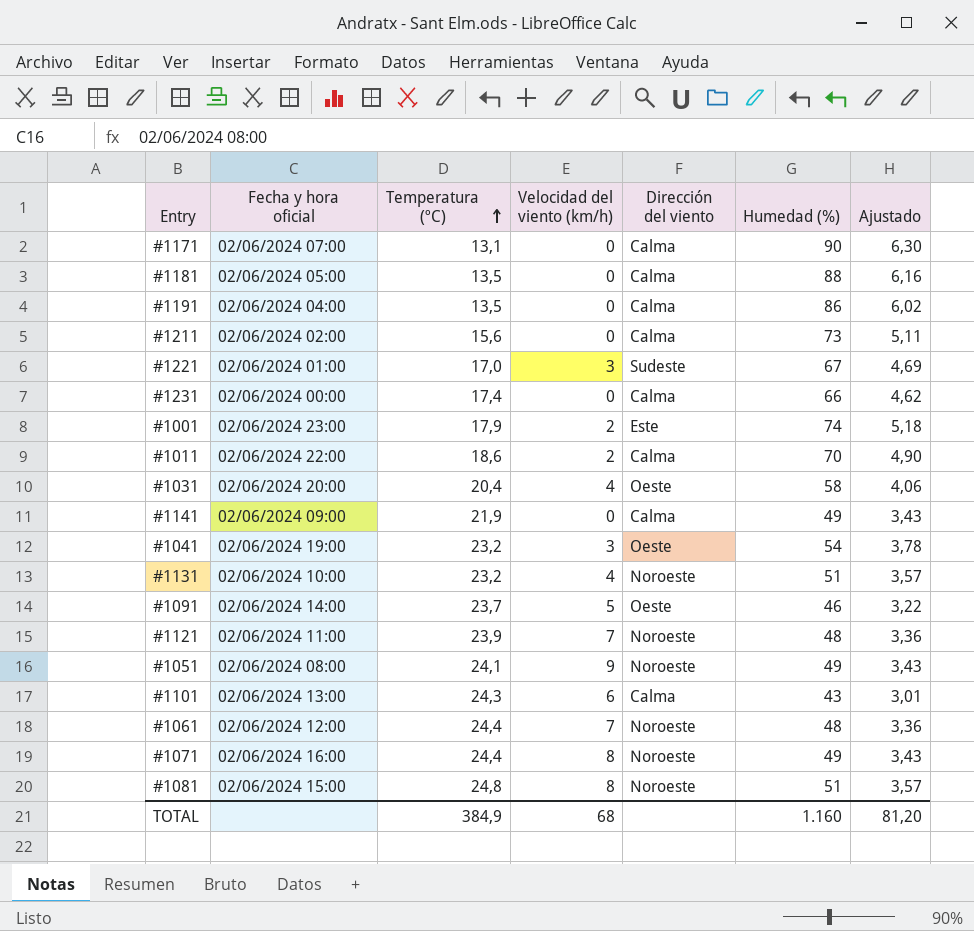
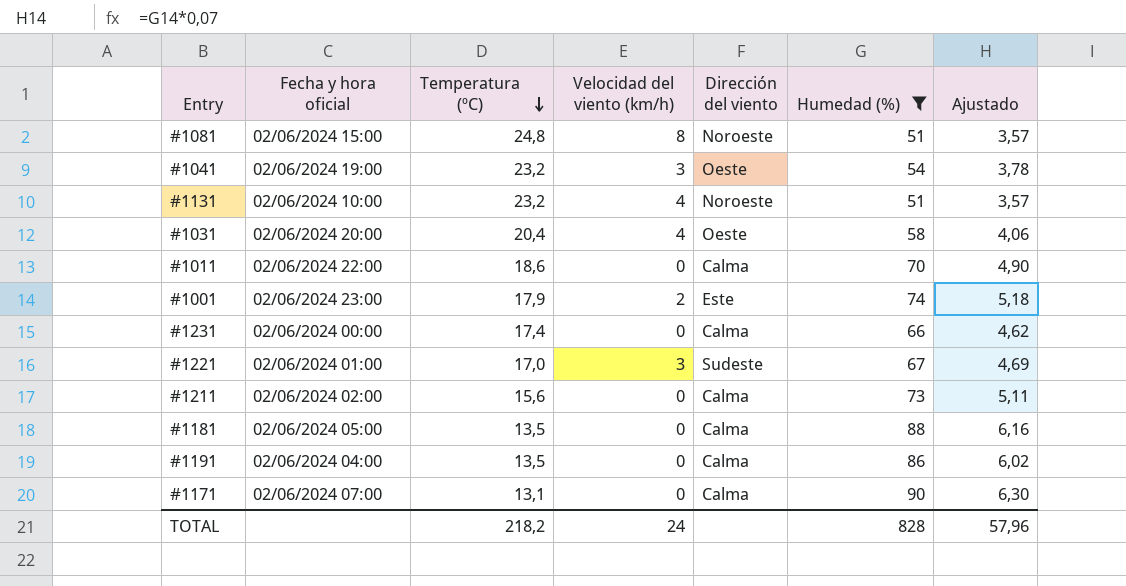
filter: none -> Humedad (%) >= 51
row order: Temperatura (ºC) ascending -> Temperatura (ºC) descending
#1011 | Velocidad del viento (km/h): 2 -> 0
TOTAL | Temperatura (ºC): 384,9 -> 218,2
TOTAL | Velocidad del viento (km/h): 68 -> 24
TOTAL | Humedad (%): 1.160 -> 828
TOTAL | Ajustado: 81,20 -> 57,96

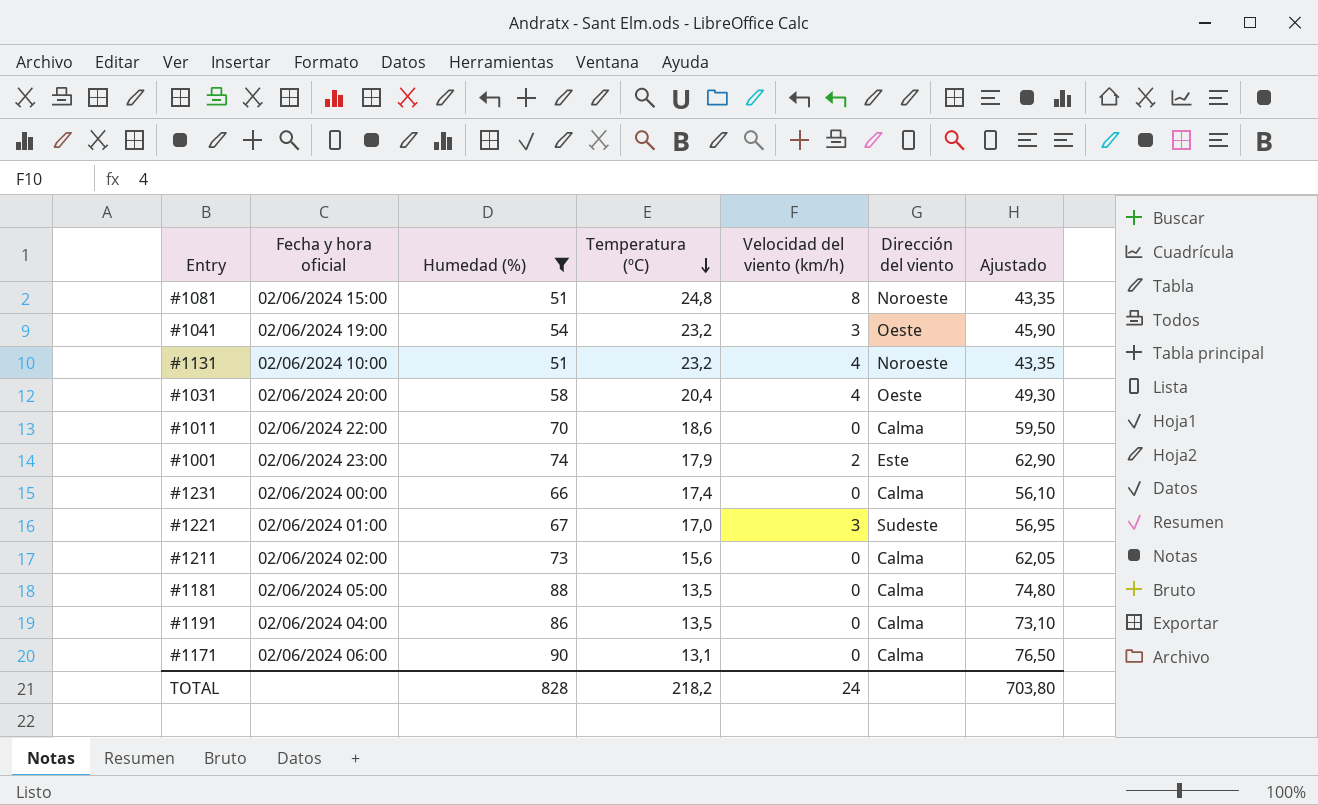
column Humedad (%) | position: 6 -> 3
column Ajustado | formula: [Humedad (%)] * 0,07 -> [Humedad (%)] * 0,85
#1171 | Fecha y hora oficial: 02/06/2024 07:00 -> 02/06/2024 06:00
TOTAL | Ajustado: 57,96 -> 703,80

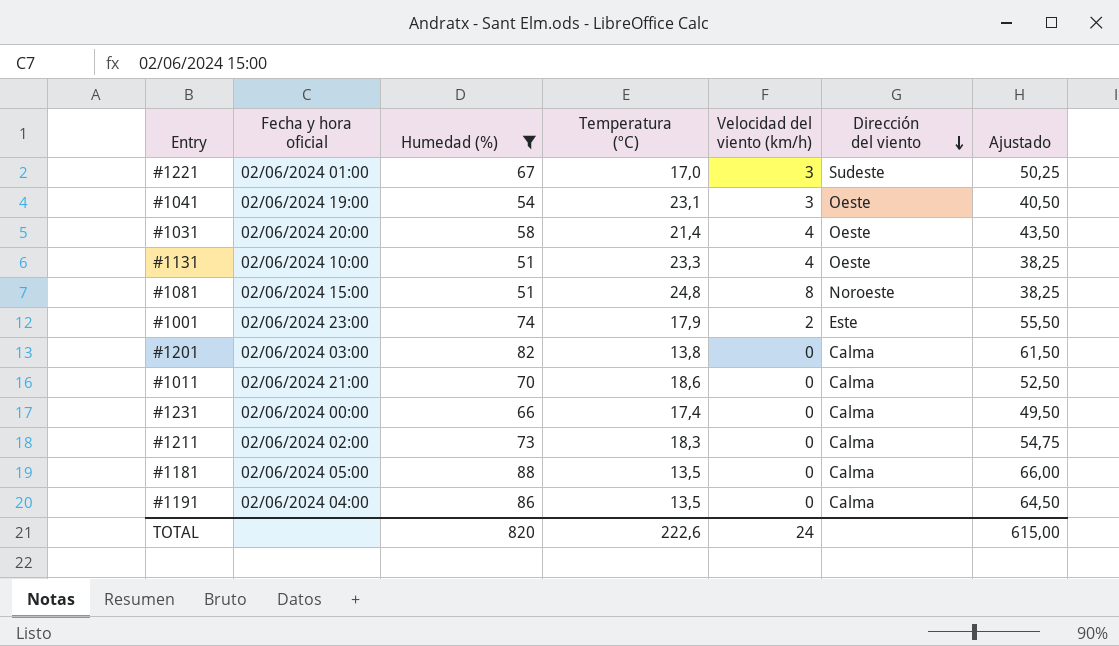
row order: Temperatura (ºC) descending -> Dirección del viento descending
column Ajustado | formula: [Humedad (%)] * 0,85 -> [Humedad (%)] * 0,75
row #1171: 02/06/2024 06:00 | 90 | 13,1 | 0 | Calma | 76,50 -> none
#1041 | Temperatura (ºC): 23,2 -> 23,1
#1031 | Temperatura (ºC): 20,4 -> 21,4
#1131 | Temperatura (ºC): 23,2 -> 23,3
#1131 | Dirección del viento: Noroeste -> Oeste
row #1201: none -> 02/06/2024 03:00 | 82 | 13,8 | 0 | Calma | 61,50
#1011 | Fecha y hora oficial: 02/06/2024 22:00 -> 02/06/2024 21:00
#1211 | Temperatura (ºC): 15,6 -> 18,3
TOTAL | Humedad (%): 828 -> 820
TOTAL | Temperatura (ºC): 218,2 -> 222,6
TOTAL | Ajustado: 703,80 -> 615,00

